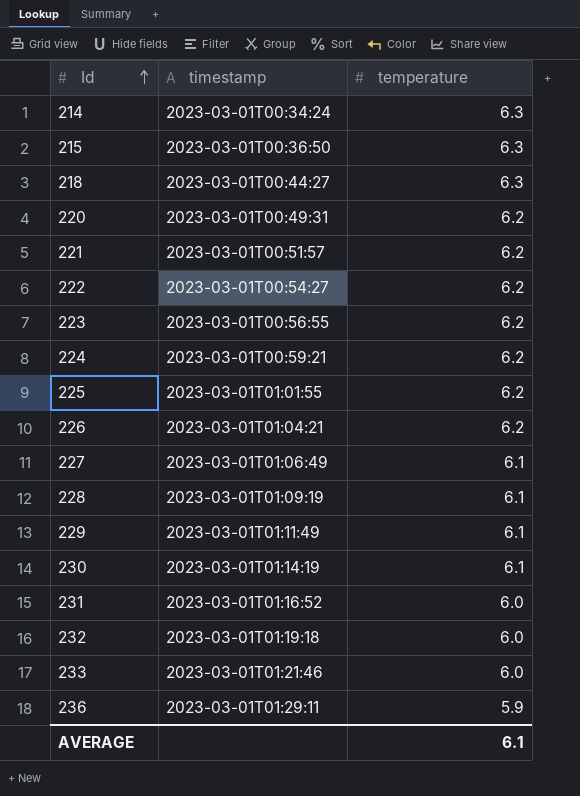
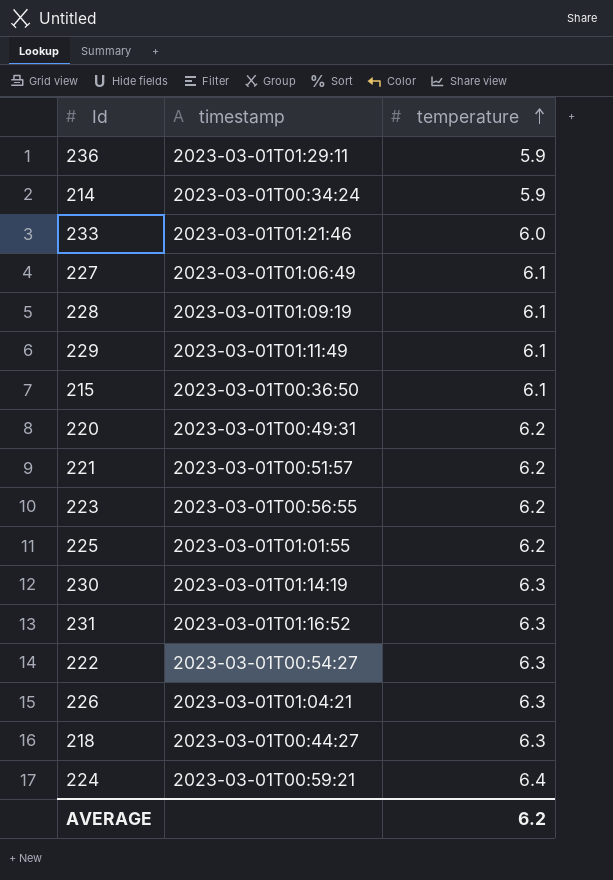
row order: Id ascending -> temperature ascending
row 232: 2023-03-01T01:19:18 | 6.0 -> none
214 | temperature: 6.3 -> 5.9
215 | temperature: 6.3 -> 6.1
230 | temperature: 6.1 -> 6.3
231 | temperature: 6.0 -> 6.3
222 | temperature: 6.2 -> 6.3
226 | temperature: 6.2 -> 6.3
224 | temperature: 6.2 -> 6.4
AVERAGE | temperature: 6.1 -> 6.2

